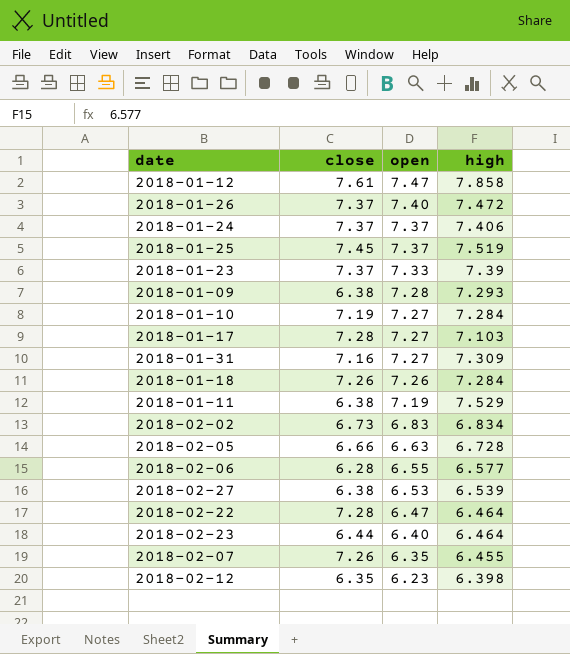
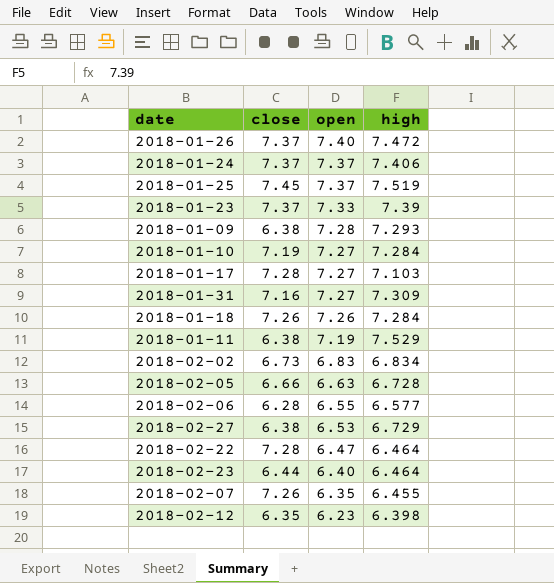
row 2018-01-12: 7.61 | 7.47 | 7.858 -> none
2018-02-27 | high: 6.539 -> 6.729

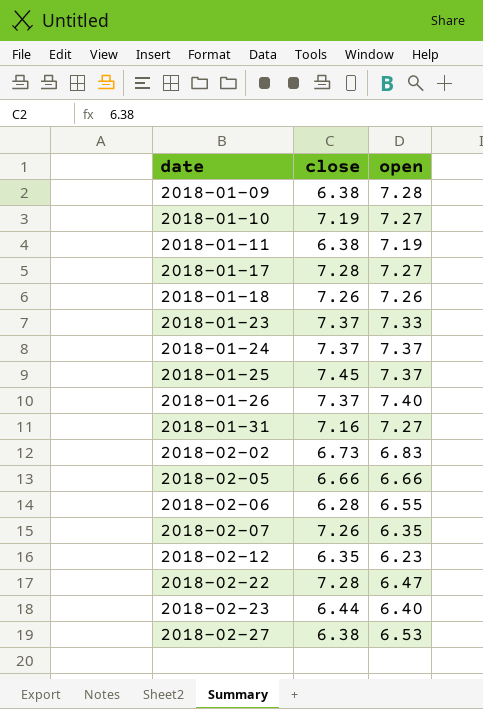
row order: open descending -> date ascending
column high | position: 4 -> none
2018-02-05 | open: 6.63 -> 6.66

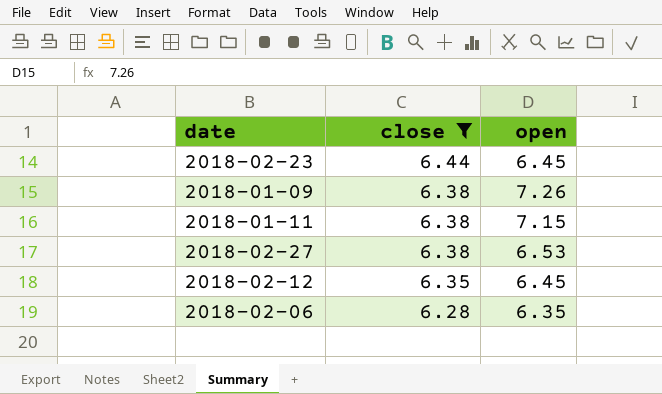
filter: none -> close <= 6.44
row order: date ascending -> close descending
2018-02-23 | open: 6.40 -> 6.45
2018-01-09 | open: 7.28 -> 7.26
2018-01-11 | open: 7.19 -> 7.15
2018-02-12 | open: 6.23 -> 6.45
2018-02-06 | open: 6.55 -> 6.35

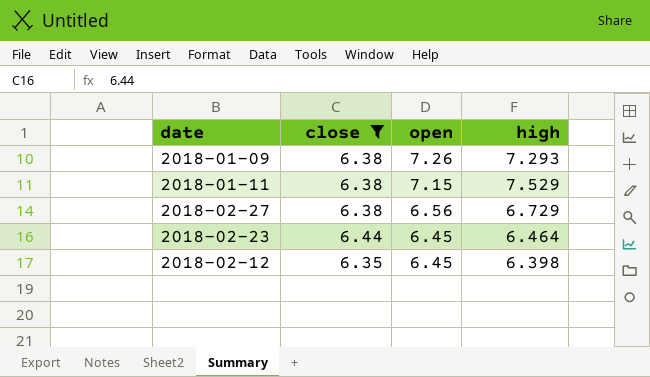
row order: close descending -> open descending
column high | position: none -> 4
row 2018-02-06: 6.28 | 6.35 -> none
2018-02-27 | open: 6.53 -> 6.56

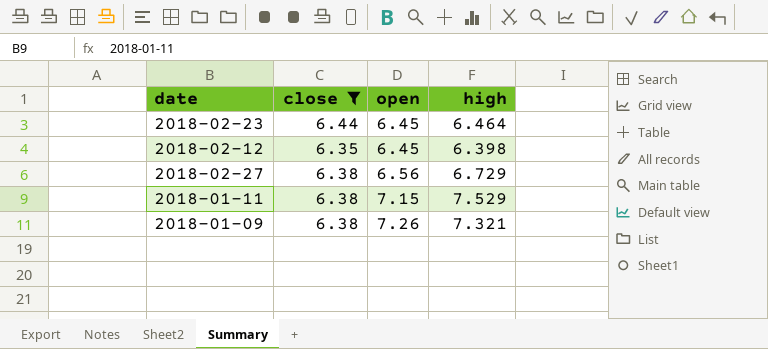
row order: open descending -> open ascending
2018-01-09 | high: 7.293 -> 7.321

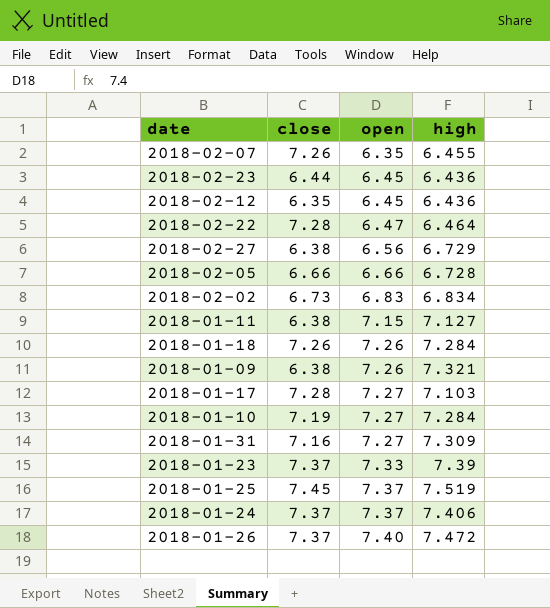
filter: close <= 6.44 -> none
2018-02-23 | high: 6.464 -> 6.436
2018-02-12 | high: 6.398 -> 6.436
2018-01-11 | high: 7.529 -> 7.127

